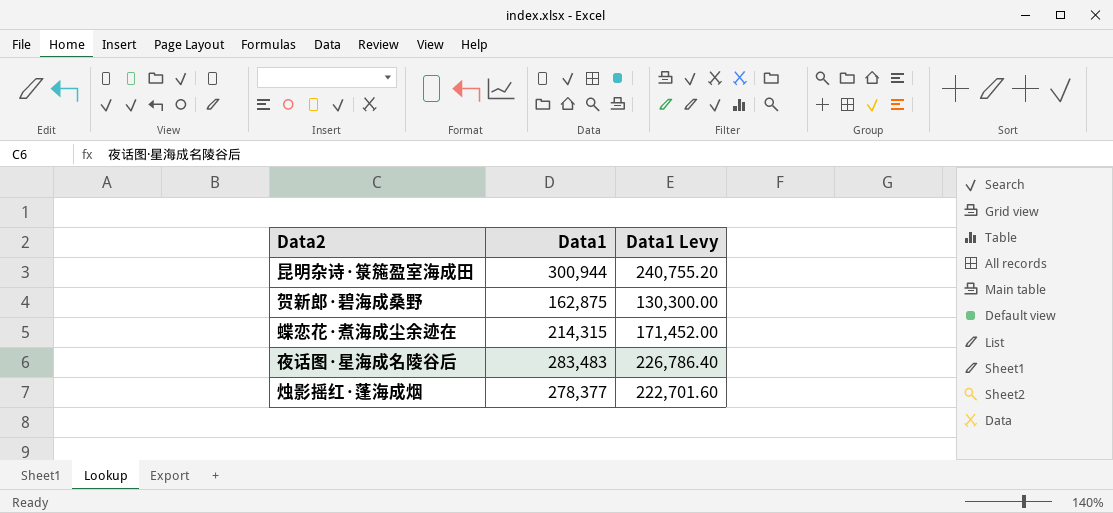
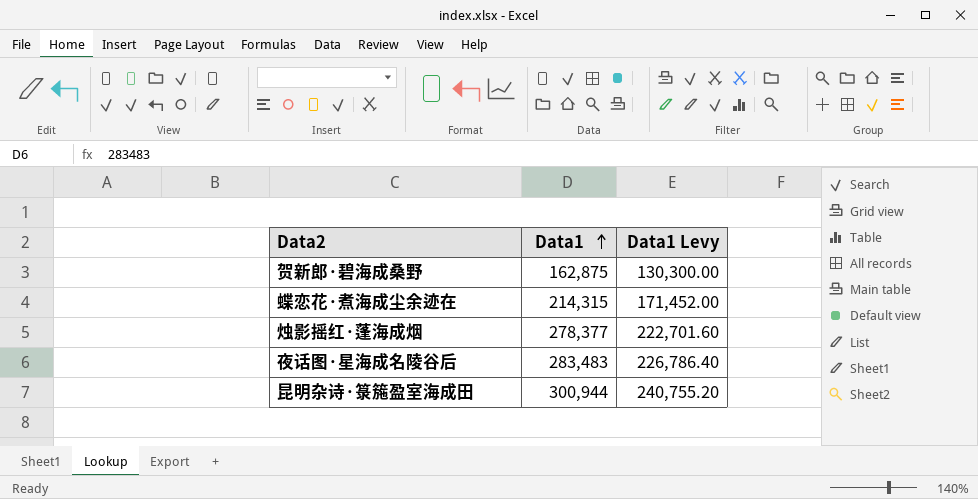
row order: none -> Data1 ascending

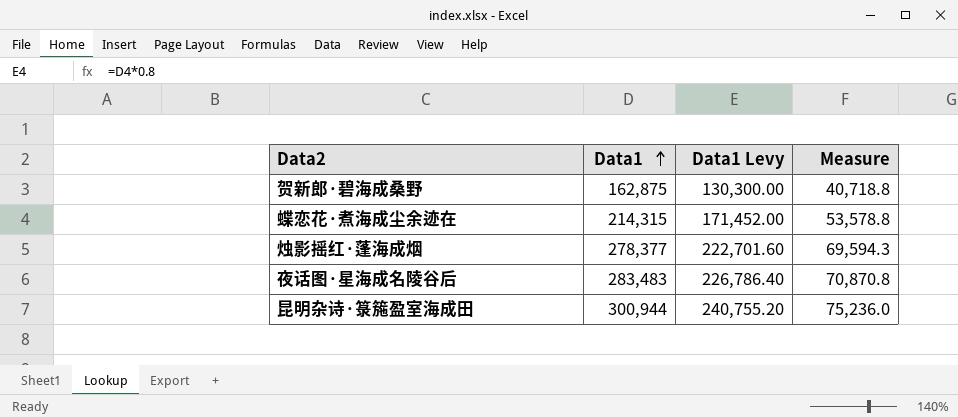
column Measure | formula: none -> [Data1] * 0.25

